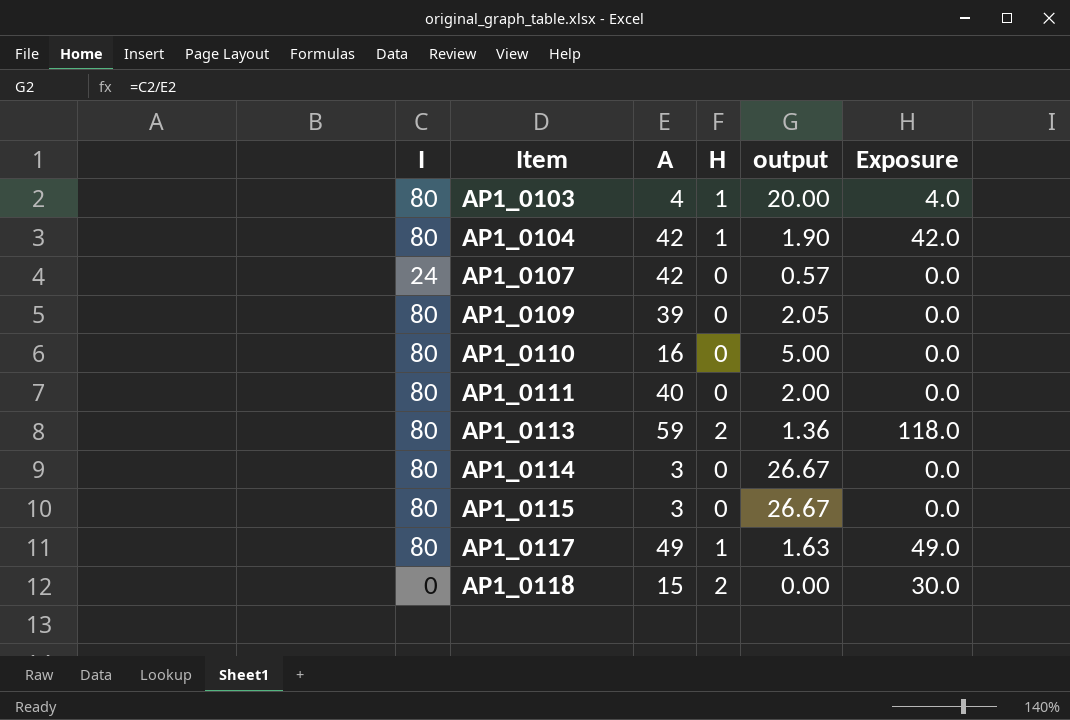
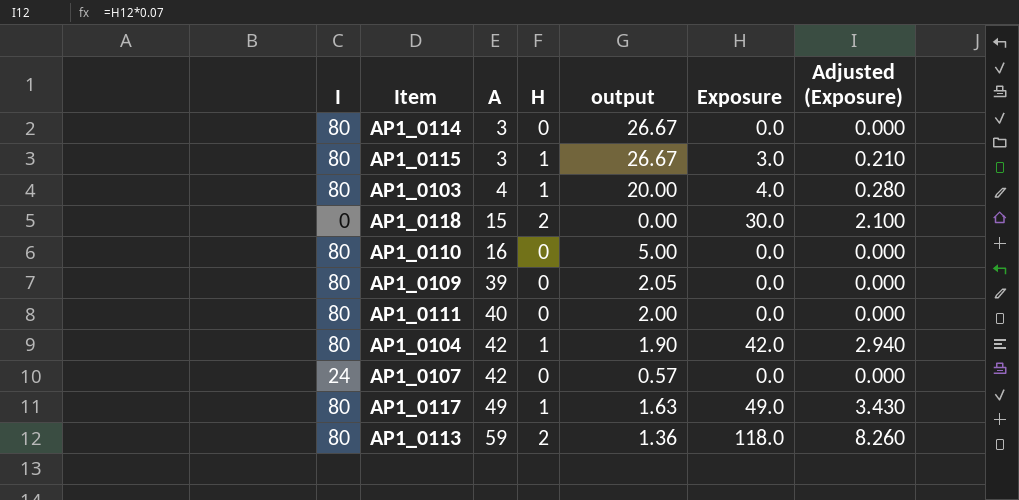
row order: Item ascending -> A ascending
column Adjusted (Exposure) | formula: none -> [Exposure] * 0.07
AP1_0115 | H: 0 -> 1
AP1_0115 | Exposure: 0.0 -> 3.0

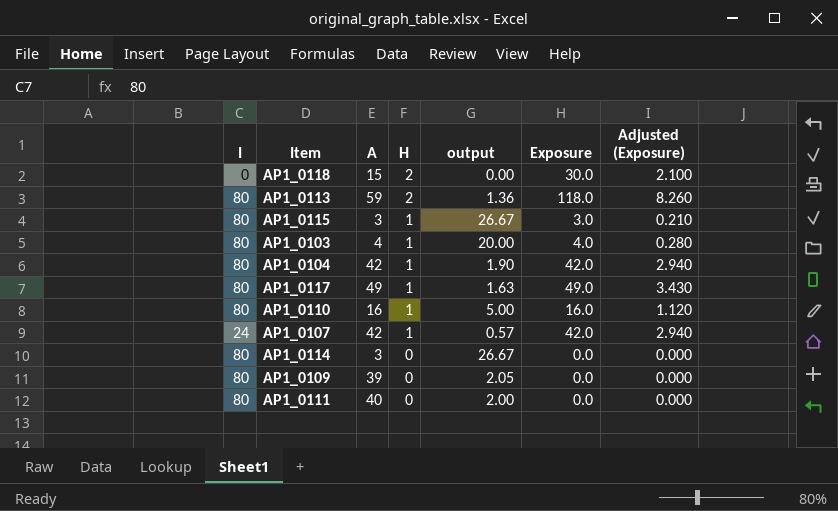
row order: A ascending -> H descending
AP1_0110 | H: 0 -> 1
AP1_0110 | Exposure: 0.0 -> 16.0
AP1_0110 | Adjusted (Exposure): 0.000 -> 1.120
AP1_0107 | H: 0 -> 1
AP1_0107 | Exposure: 0.0 -> 42.0
AP1_0107 | Adjusted (Exposure): 0.000 -> 2.940

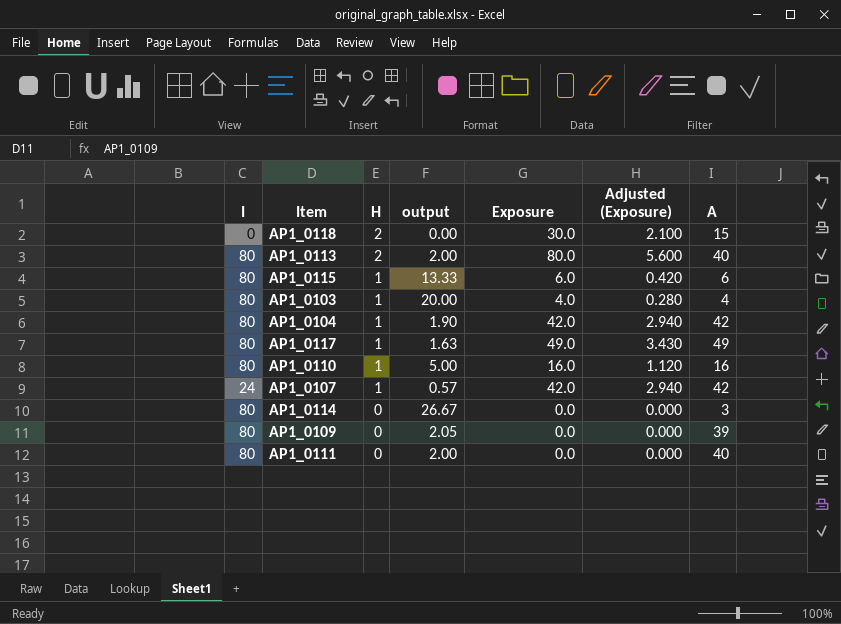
column A | position: 3 -> 7
AP1_0113 | output: 1.36 -> 2.00
AP1_0113 | Exposure: 118.0 -> 80.0
AP1_0113 | Adjusted (Exposure): 8.260 -> 5.600
AP1_0113 | A: 59 -> 40
AP1_0115 | output: 26.67 -> 13.33
AP1_0115 | Exposure: 3.0 -> 6.0
AP1_0115 | Adjusted (Exposure): 0.210 -> 0.420
AP1_0115 | A: 3 -> 6

